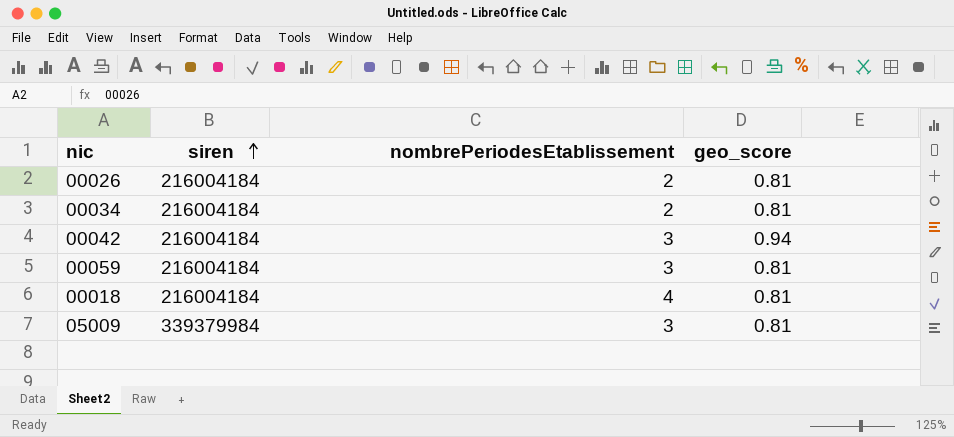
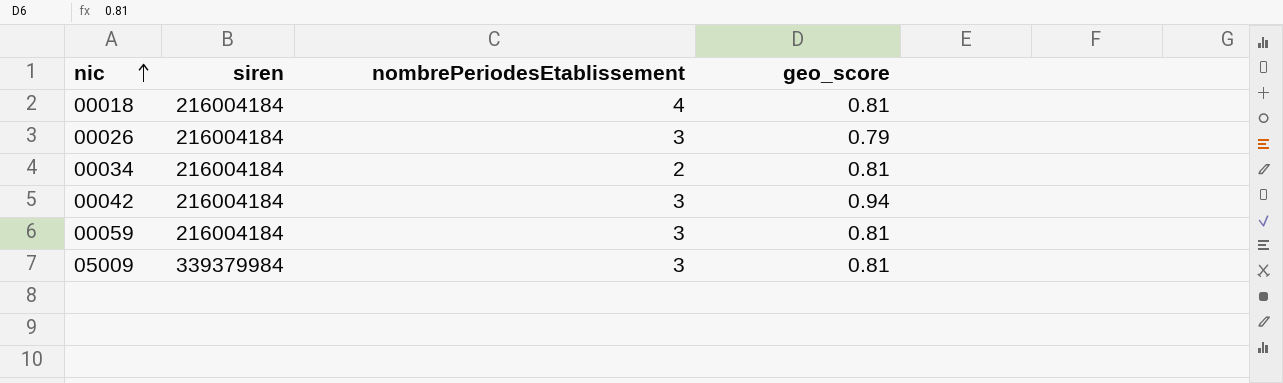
row order: siren ascending -> nic ascending
00026 | nombrePeriodesEtablissement: 2 -> 3
00026 | geo_score: 0.81 -> 0.79

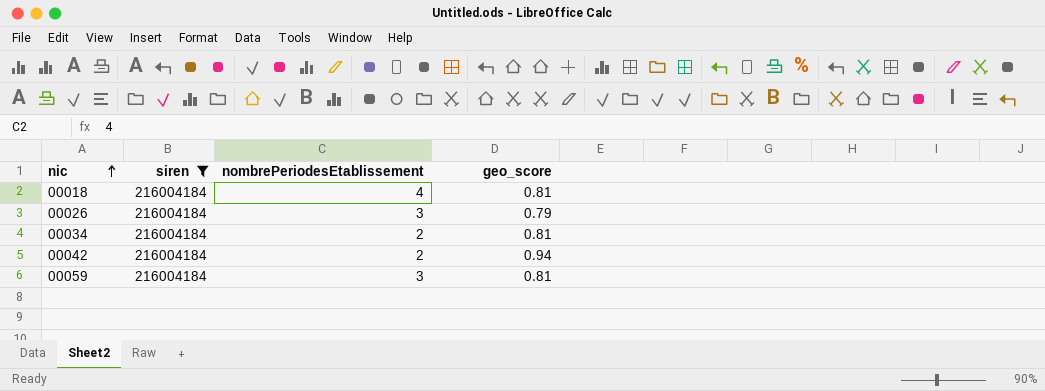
filter: none -> siren = 216004184
00042 | nombrePeriodesEtablissement: 3 -> 2

